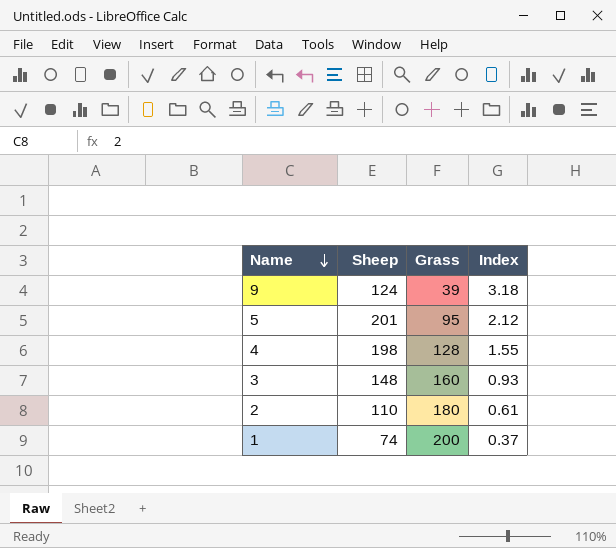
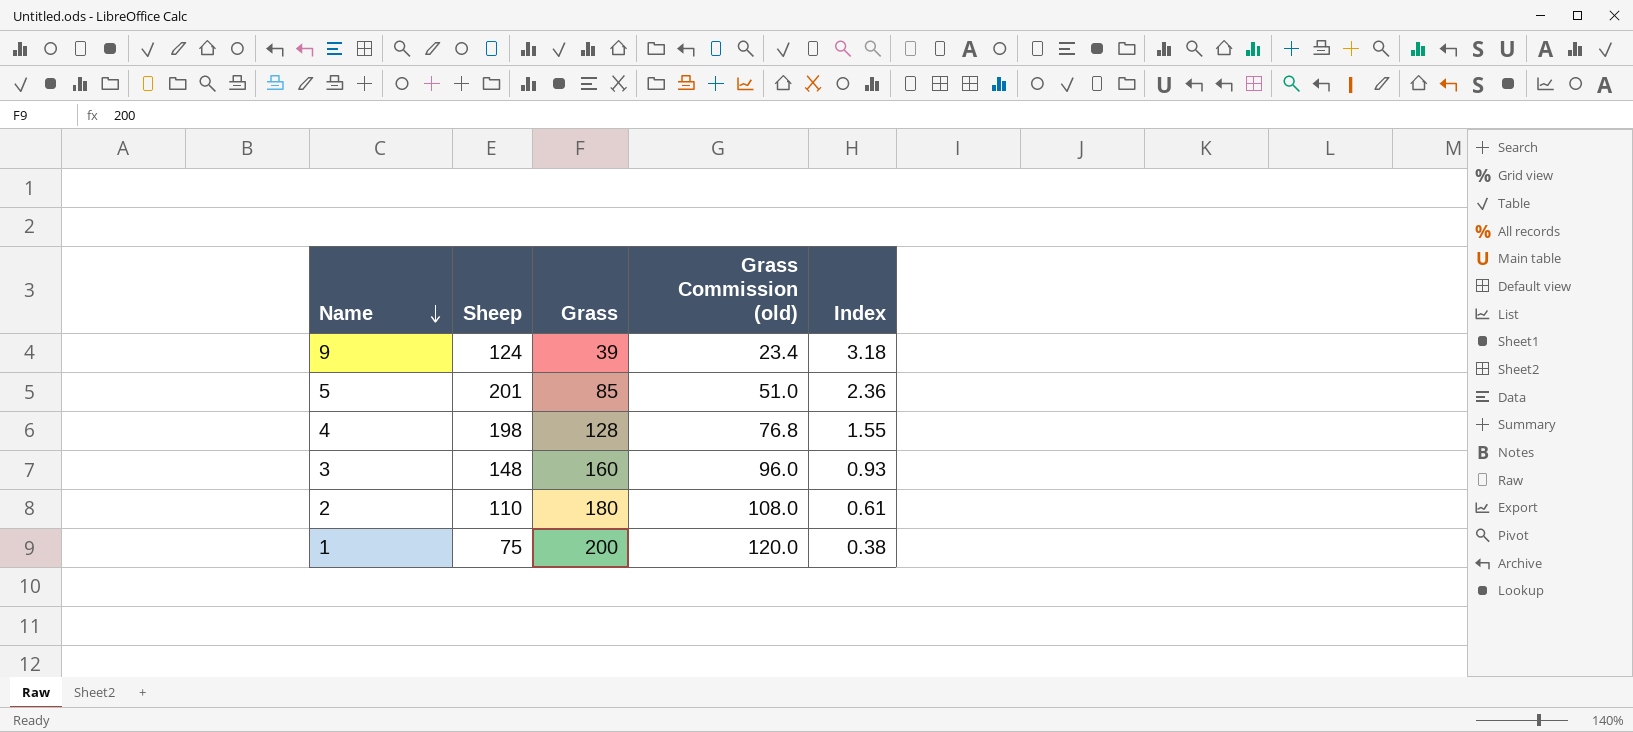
column Grass Commission (old) | formula: none -> [Grass] * 0.6
5 | Grass: 95 -> 85
5 | Index: 2.12 -> 2.36
1 | Sheep: 74 -> 75
1 | Index: 0.37 -> 0.38

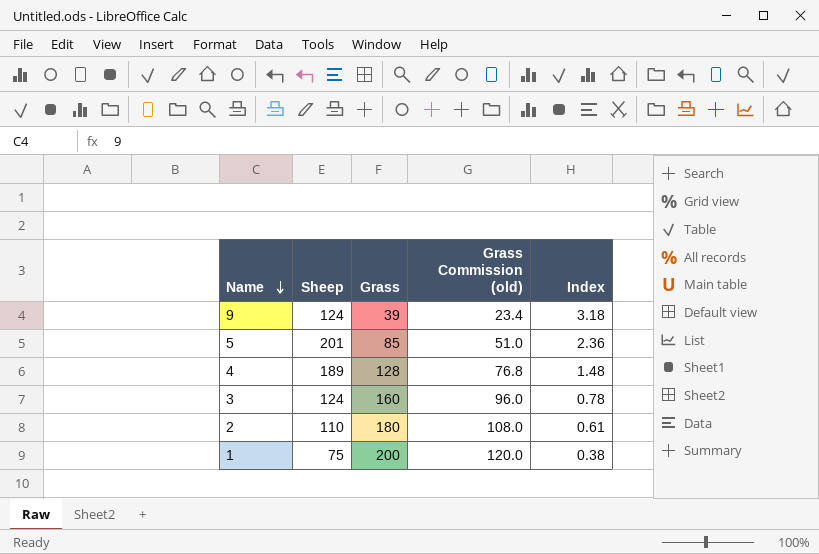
4 | Sheep: 198 -> 189
4 | Index: 1.55 -> 1.48
3 | Sheep: 148 -> 124
3 | Index: 0.93 -> 0.78

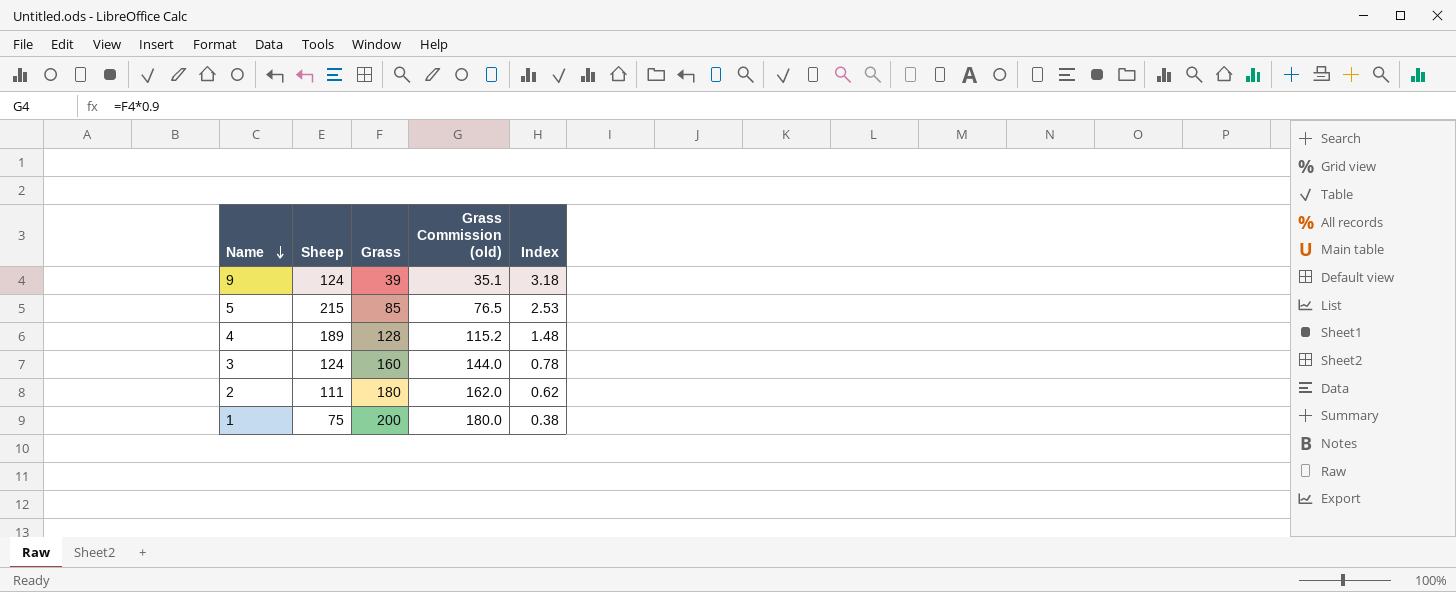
column Grass Commission (old) | formula: [Grass] * 0.6 -> [Grass] * 0.9
5 | Sheep: 201 -> 215
5 | Index: 2.36 -> 2.53
2 | Sheep: 110 -> 111
2 | Index: 0.61 -> 0.62

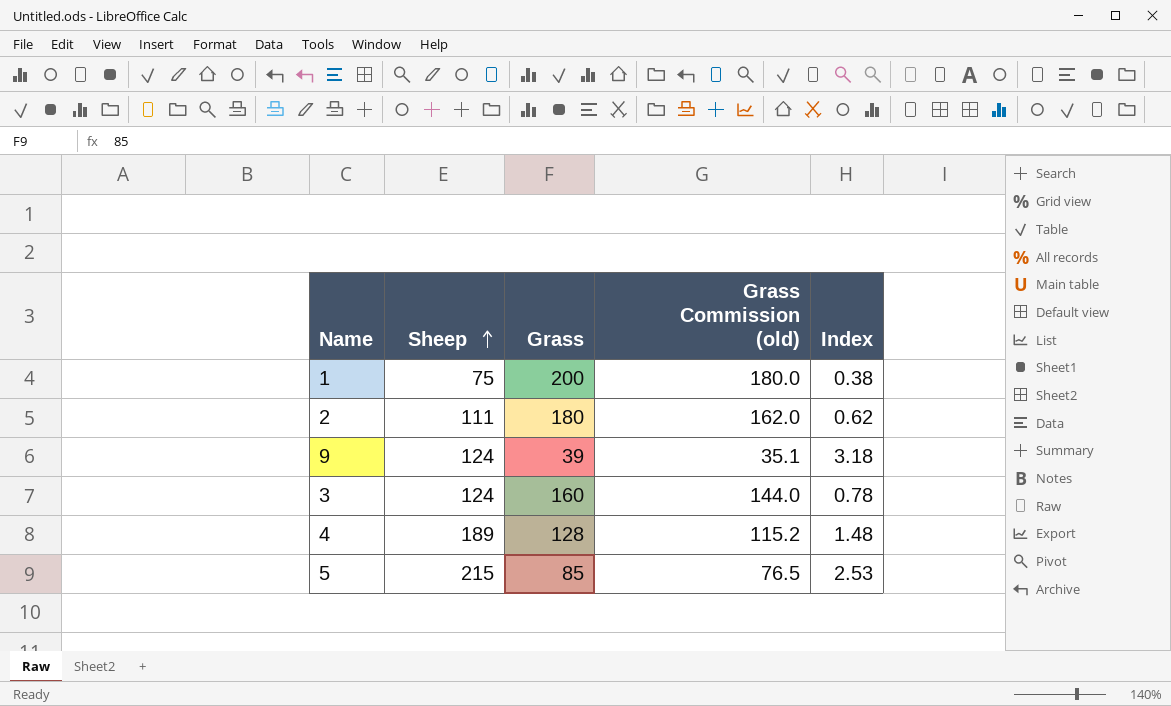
row order: Name descending -> Sheep ascending

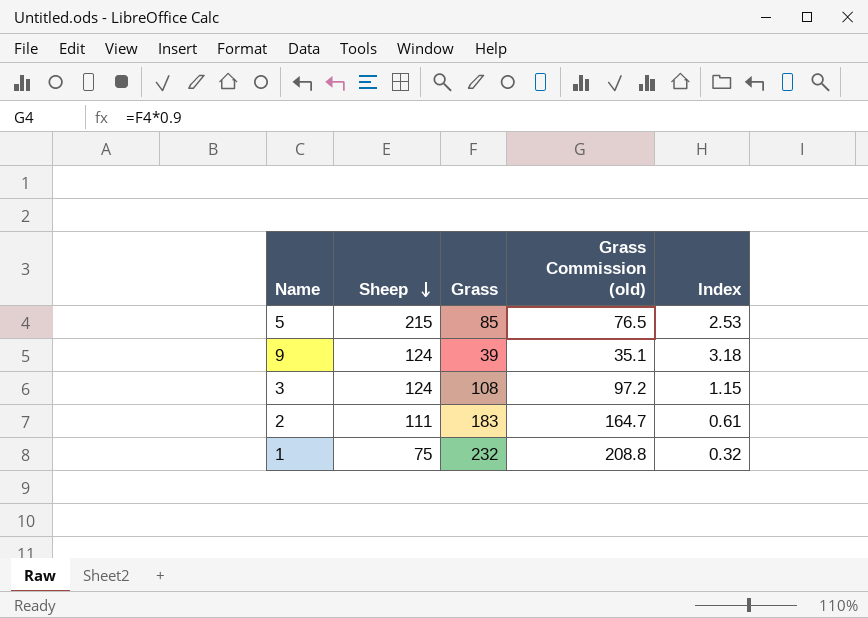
row order: Sheep ascending -> Sheep descending
row 4: 189 | 128 | 115.2 | 1.48 -> none
3 | Grass: 160 -> 108
3 | Grass Commission (old): 144.0 -> 97.2
3 | Index: 0.78 -> 1.15
2 | Grass: 180 -> 183
2 | Grass Commission (old): 162.0 -> 164.7
2 | Index: 0.62 -> 0.61
1 | Grass: 200 -> 232
1 | Grass Commission (old): 180.0 -> 208.8
1 | Index: 0.38 -> 0.32

